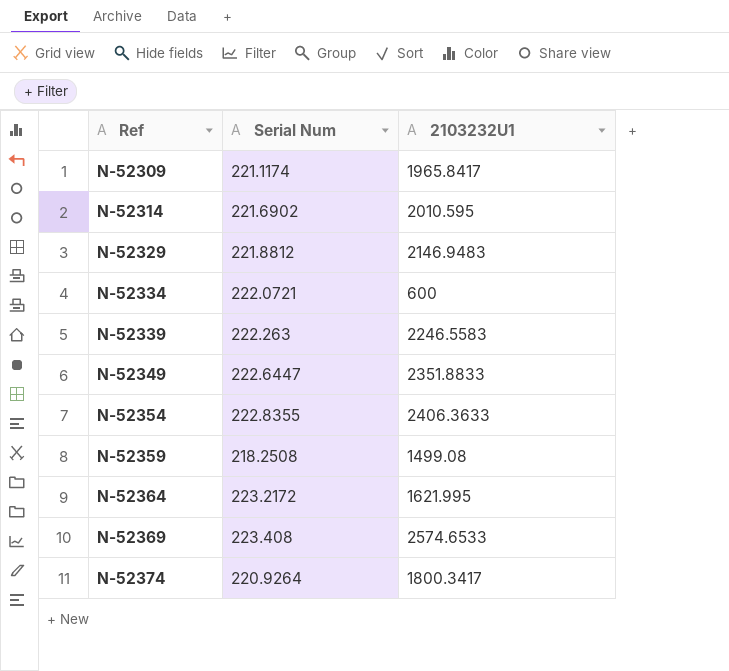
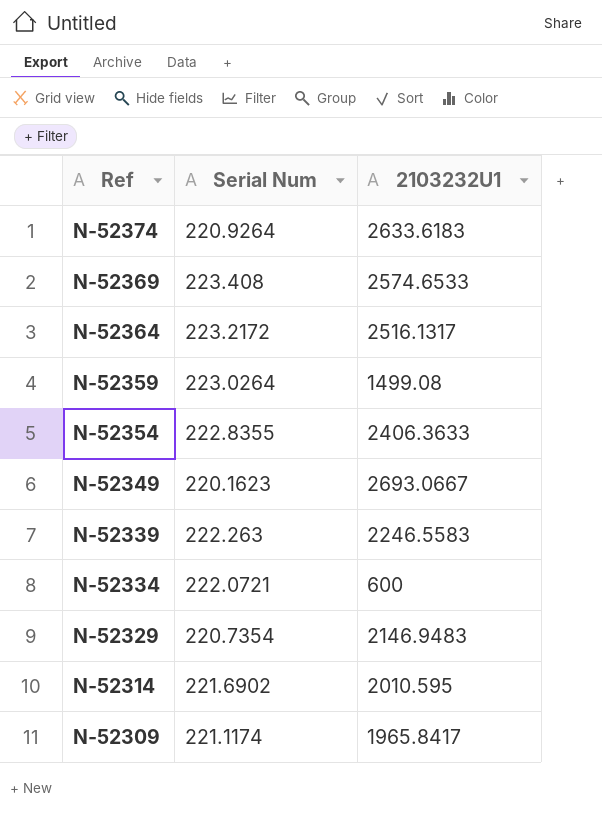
row order: Ref ascending -> Ref descending
N-52374 | 2103232U1: 1800.3417 -> 2633.6183
N-52364 | 2103232U1: 1621.995 -> 2516.1317
N-52359 | Serial Num: 218.2508 -> 223.0264
N-52349 | Serial Num: 222.6447 -> 220.1623
N-52349 | 2103232U1: 2351.8833 -> 2693.0667
N-52329 | Serial Num: 221.8812 -> 220.7354

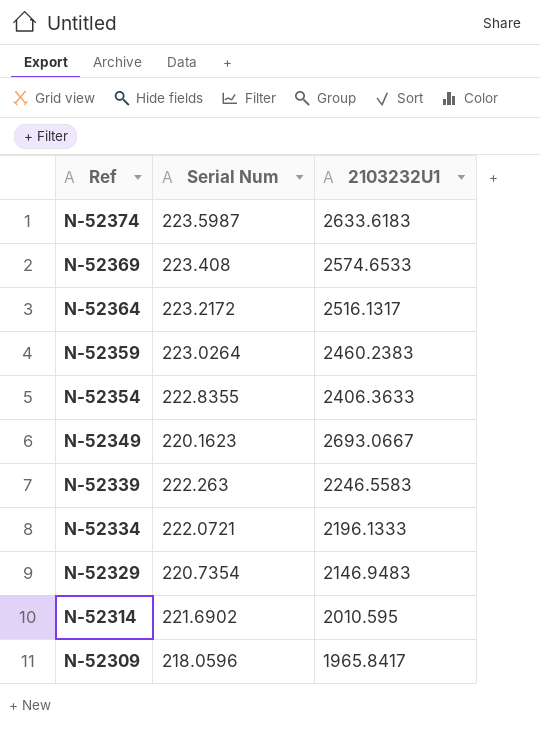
N-52374 | Serial Num: 220.9264 -> 223.5987
N-52359 | 2103232U1: 1499.08 -> 2460.2383
N-52334 | 2103232U1: 600 -> 2196.1333
N-52309 | Serial Num: 221.1174 -> 218.0596

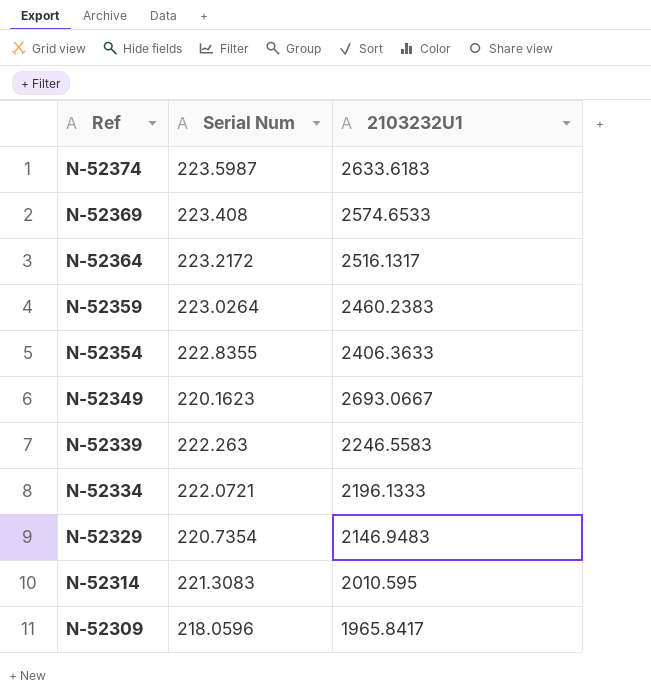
N-52314 | Serial Num: 221.6902 -> 221.3083

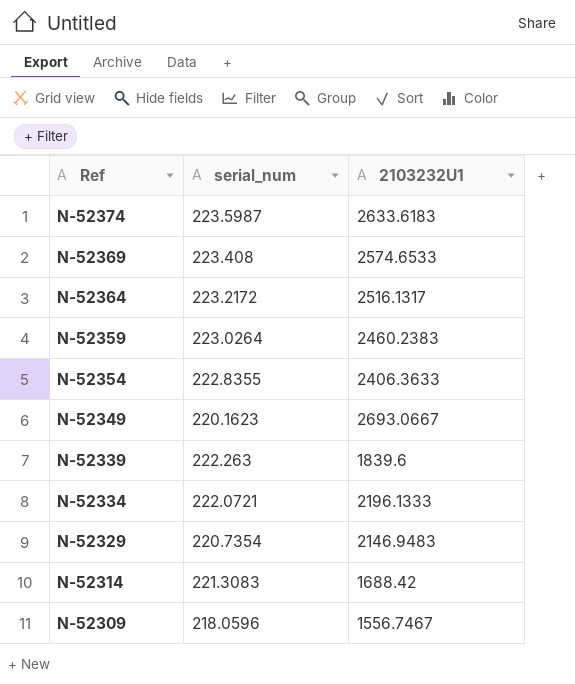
column name: Serial Num -> serial_num
N-52339 | 2103232U1: 2246.5583 -> 1839.6
N-52314 | 2103232U1: 2010.595 -> 1688.42
N-52309 | 2103232U1: 1965.8417 -> 1556.7467

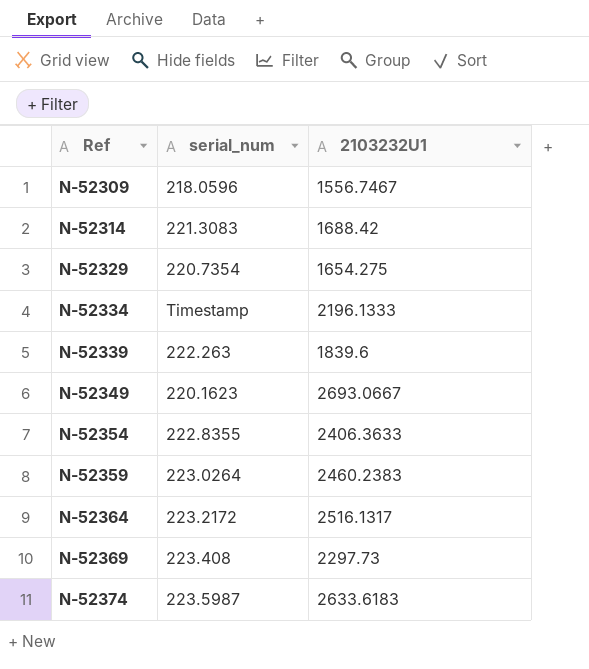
row order: Ref descending -> Ref ascending
N-52329 | 2103232U1: 2146.9483 -> 1654.275
N-52334 | serial_num: 222.0721 -> Timestamp
N-52369 | 2103232U1: 2574.6533 -> 2297.73

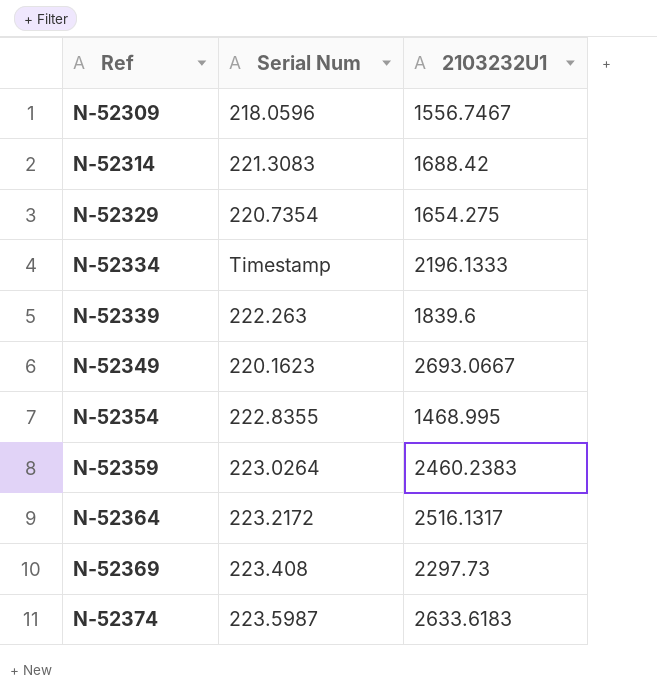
column name: serial_num -> Serial Num
N-52354 | 2103232U1: 2406.3633 -> 1468.995

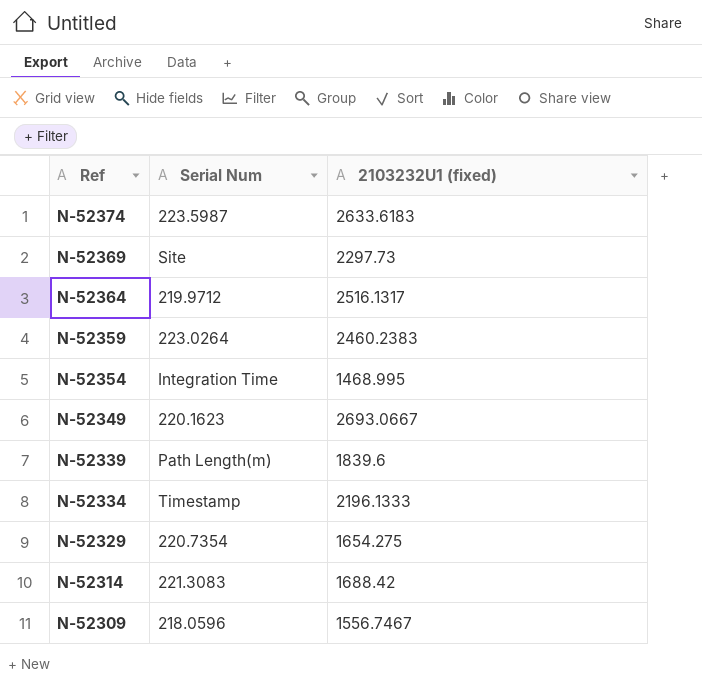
row order: Ref ascending -> Ref descending
column name: 2103232U1 -> 2103232U1 (fixed)
N-52369 | Serial Num: 223.408 -> Site
N-52364 | Serial Num: 223.2172 -> 219.9712
N-52354 | Serial Num: 222.8355 -> Integration Time
N-52339 | Serial Num: 222.263 -> Path Length(m)

